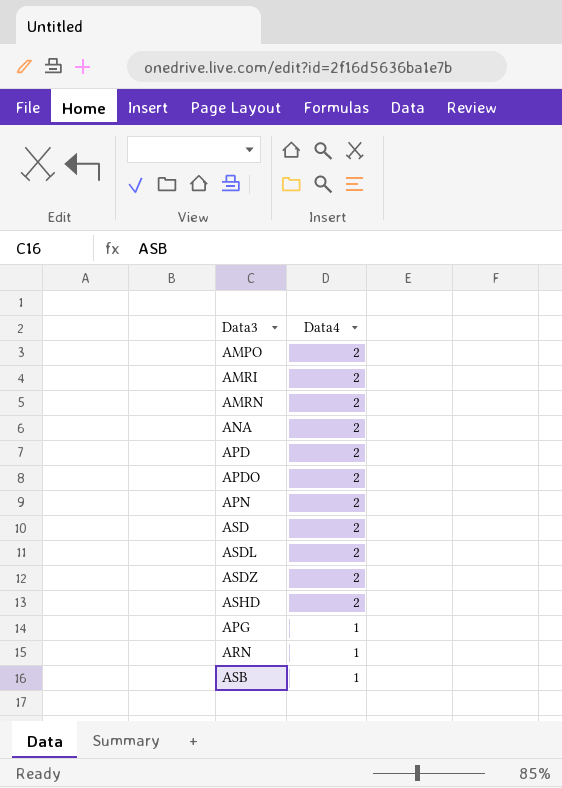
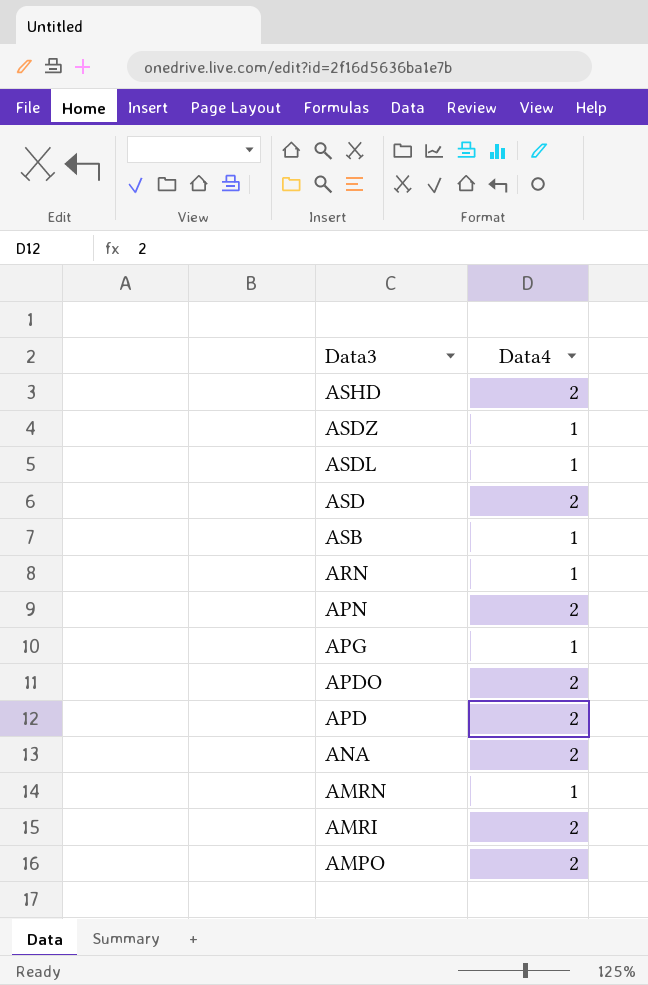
row order: Data4 descending -> Data3 descending
ASDZ | Data4: 2 -> 1
ASDL | Data4: 2 -> 1
AMRN | Data4: 2 -> 1

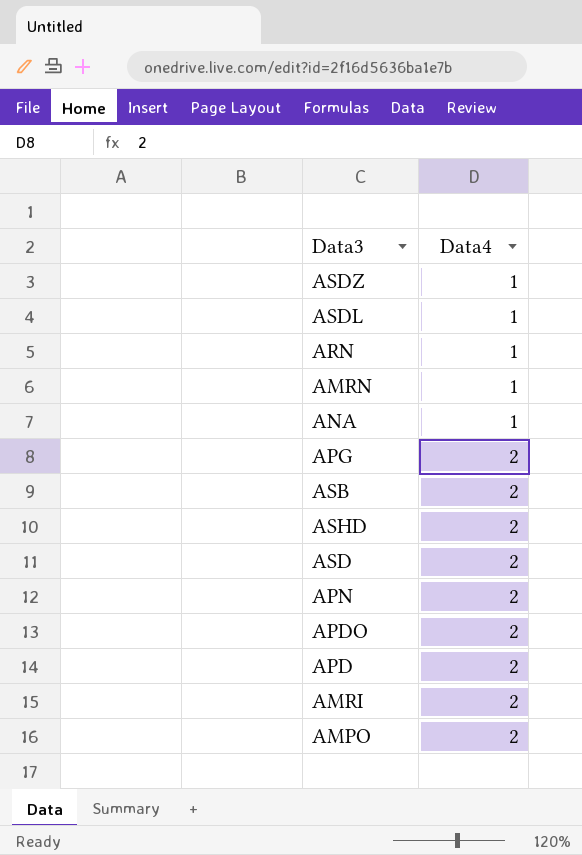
row order: Data3 descending -> Data4 ascending
ANA | Data4: 2 -> 1
APG | Data4: 1 -> 2
ASB | Data4: 1 -> 2

